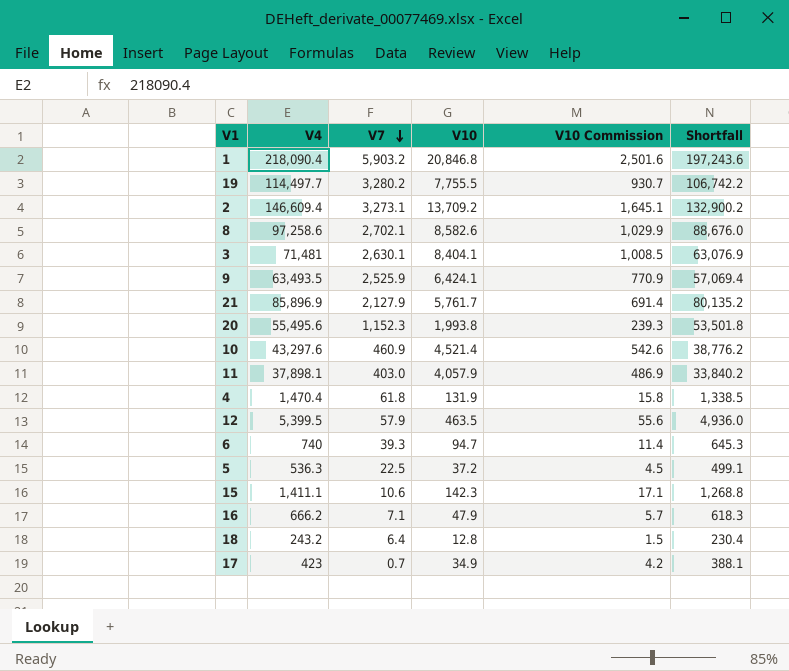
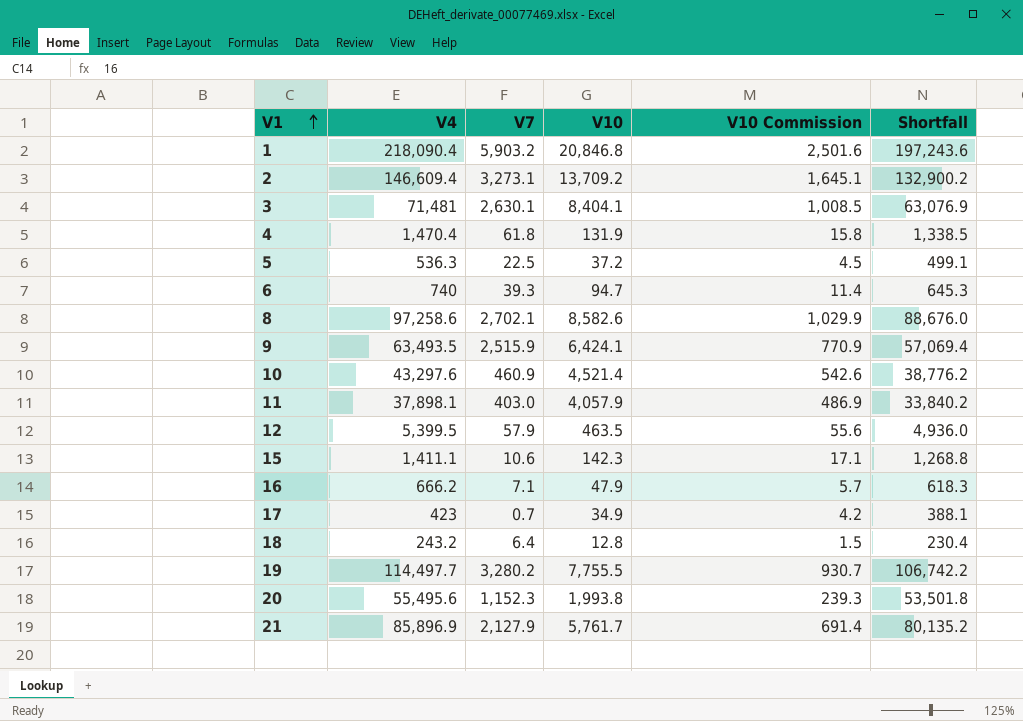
row order: V7 descending -> V1 ascending
9 | V7: 2,525.9 -> 2,515.9

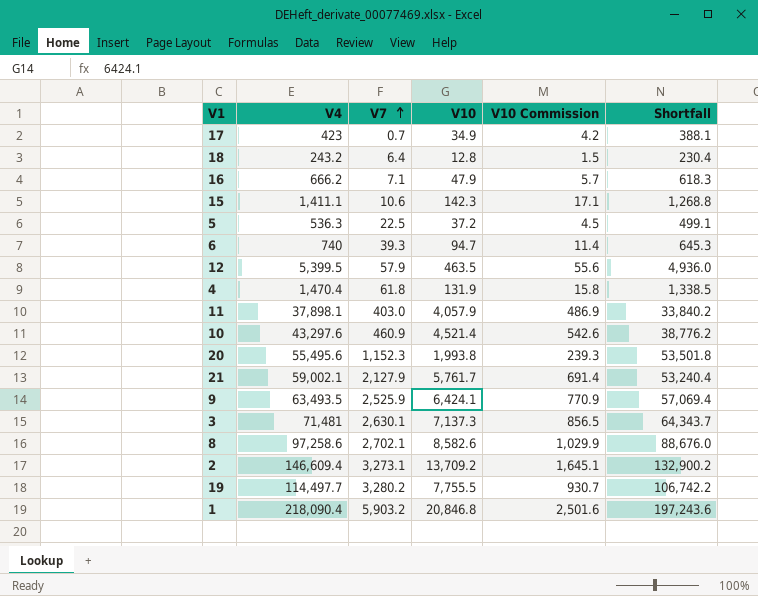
row order: V1 ascending -> V7 ascending
21 | V4: 85,896.9 -> 59,002.1
21 | Shortfall: 80,135.2 -> 53,240.4
9 | V7: 2,515.9 -> 2,525.9
3 | V10: 8,404.1 -> 7,137.3
3 | V10 Commission: 1,008.5 -> 856.5
3 | Shortfall: 63,076.9 -> 64,343.7

